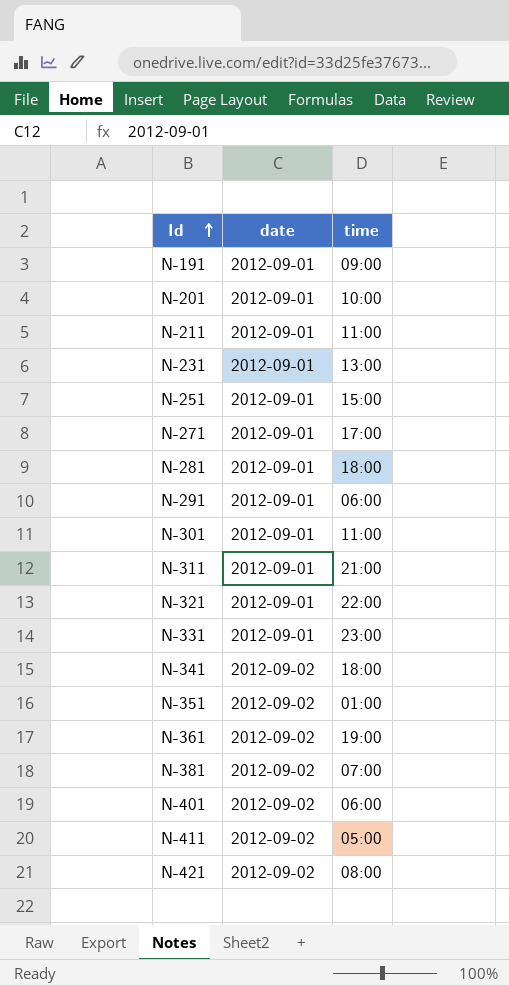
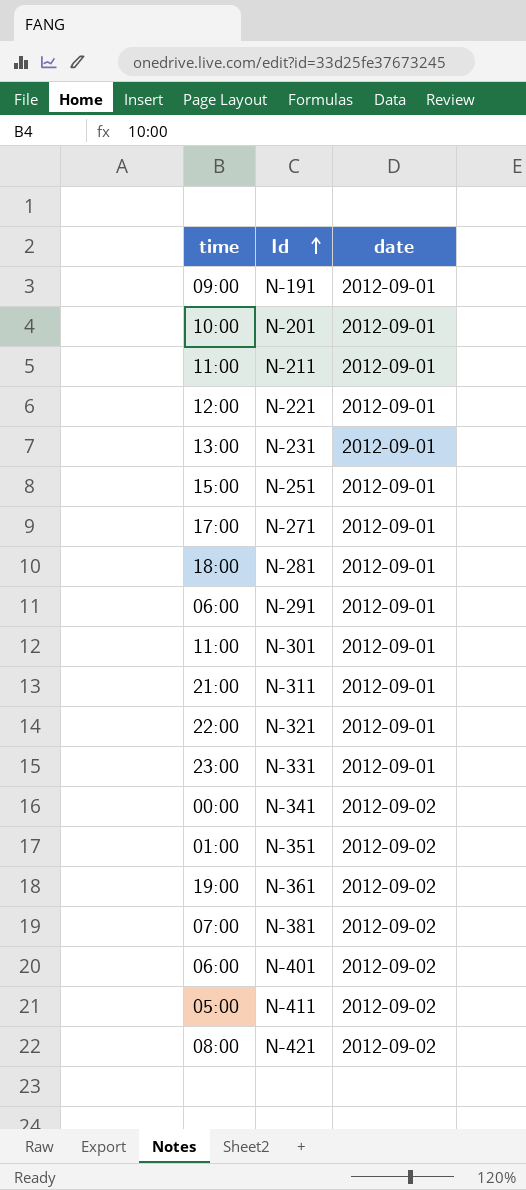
column time | position: 3 -> 1
row N-221: none -> 12:00 | 2012-09-01
N-341 | time: 18:00 -> 00:00

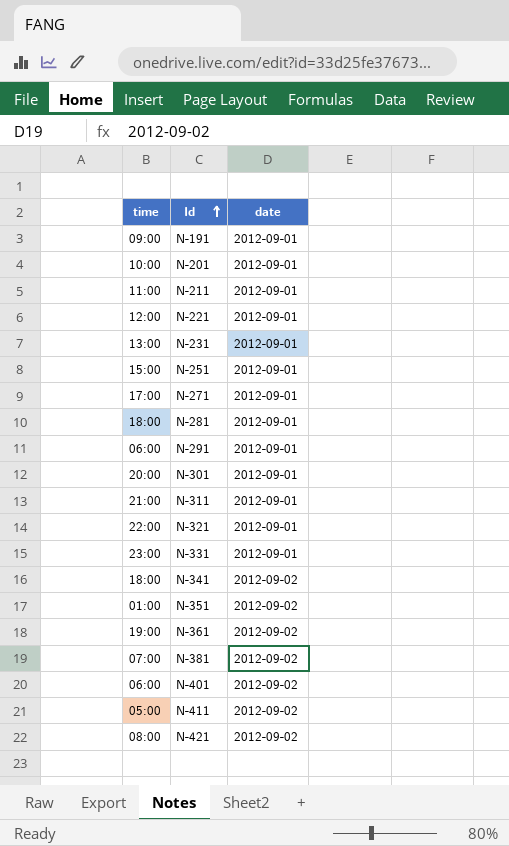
N-301 | time: 11:00 -> 20:00
N-341 | time: 00:00 -> 18:00

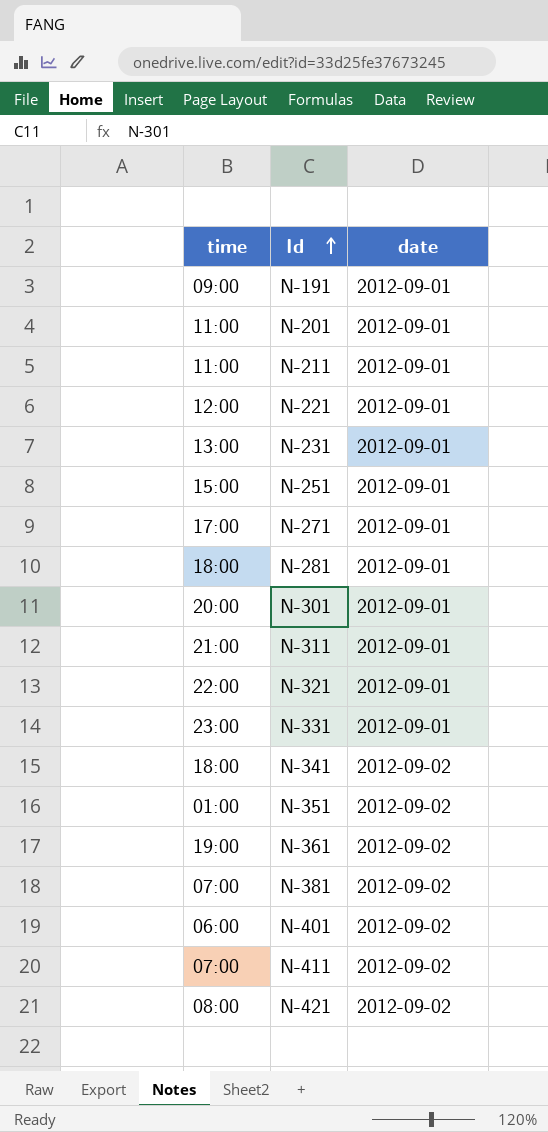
row N-291: 06:00 | 2012-09-01 -> none
N-201 | time: 10:00 -> 11:00
N-411 | time: 05:00 -> 07:00

